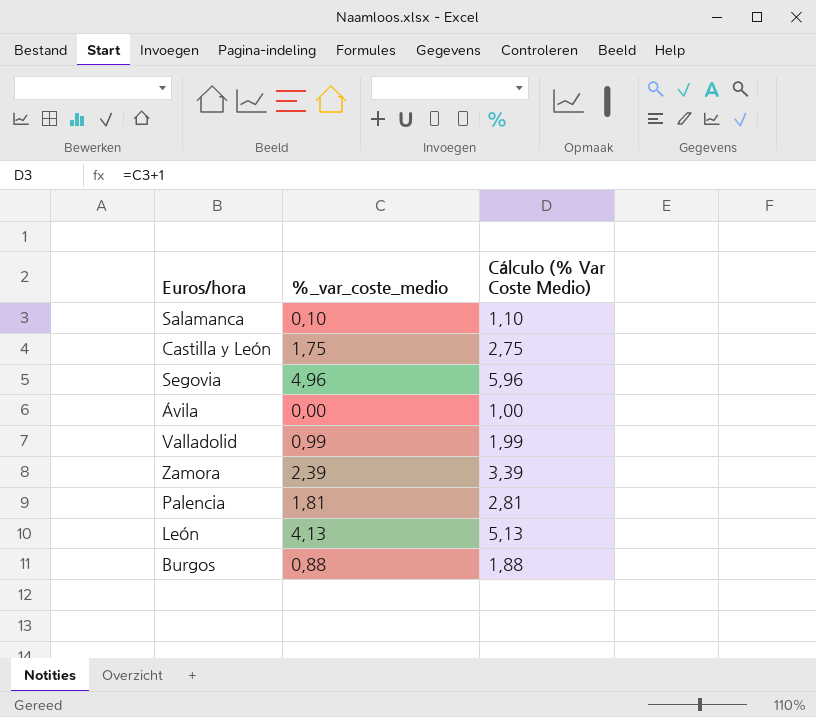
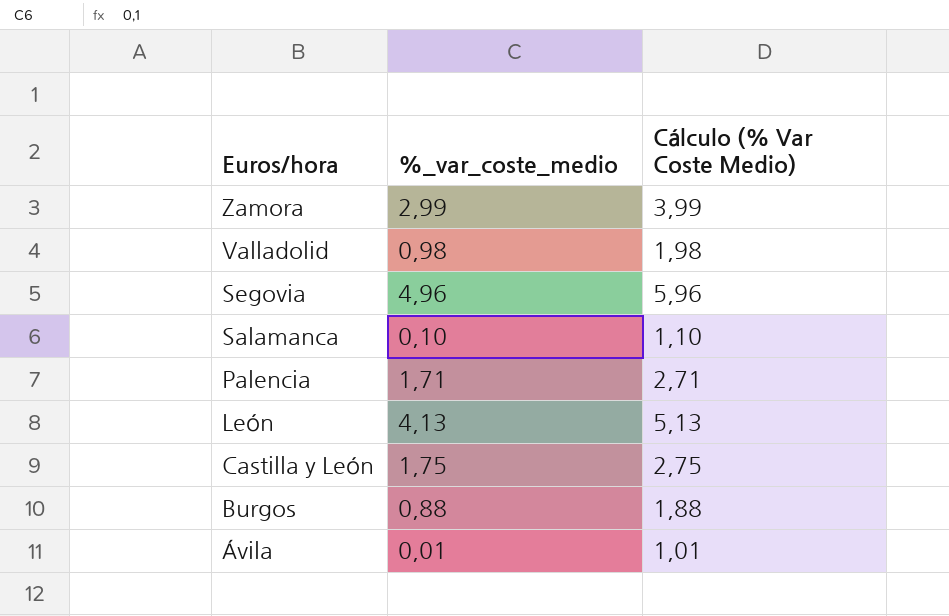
row order: none -> Euros/hora descending
Zamora | %_var_coste_medio: 2,39 -> 2,99
Zamora | Cálculo (% Var Coste Medio): 3,39 -> 3,99
Valladolid | %_var_coste_medio: 0,99 -> 0,98
Valladolid | Cálculo (% Var Coste Medio): 1,99 -> 1,98
Palencia | %_var_coste_medio: 1,81 -> 1,71
Palencia | Cálculo (% Var Coste Medio): 2,81 -> 2,71
Ávila | %_var_coste_medio: 0,00 -> 0,01
Ávila | Cálculo (% Var Coste Medio): 1,00 -> 1,01

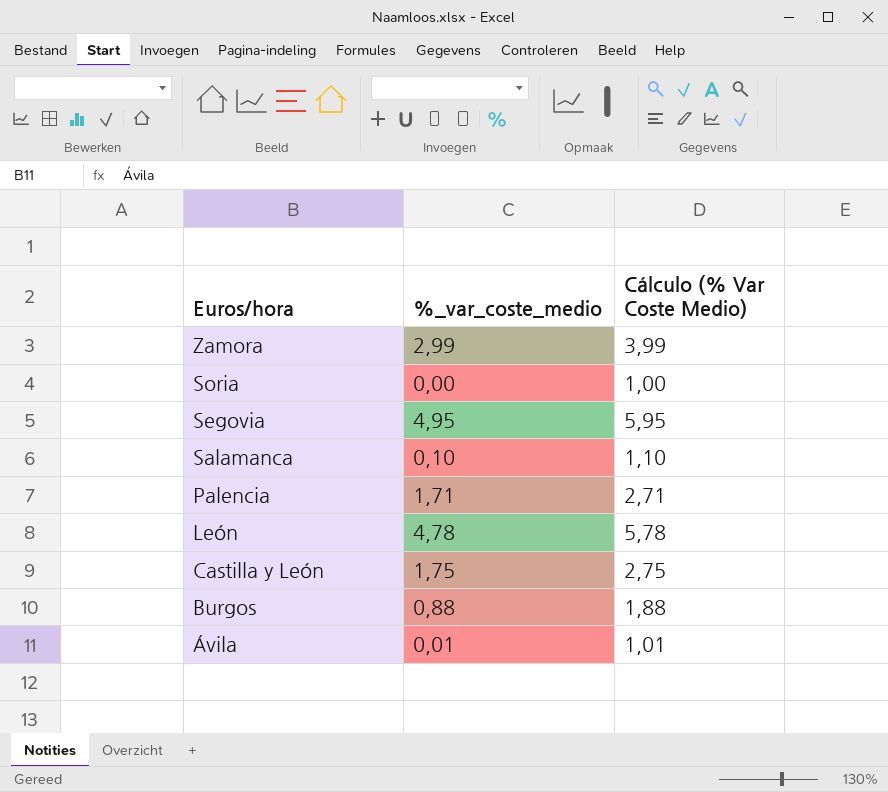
row Valladolid: 0,98 | 1,98 -> none
row Soria: none -> 0,00 | 1,00
Segovia | %_var_coste_medio: 4,96 -> 4,95
Segovia | Cálculo (% Var Coste Medio): 5,96 -> 5,95
León | %_var_coste_medio: 4,13 -> 4,78
León | Cálculo (% Var Coste Medio): 5,13 -> 5,78

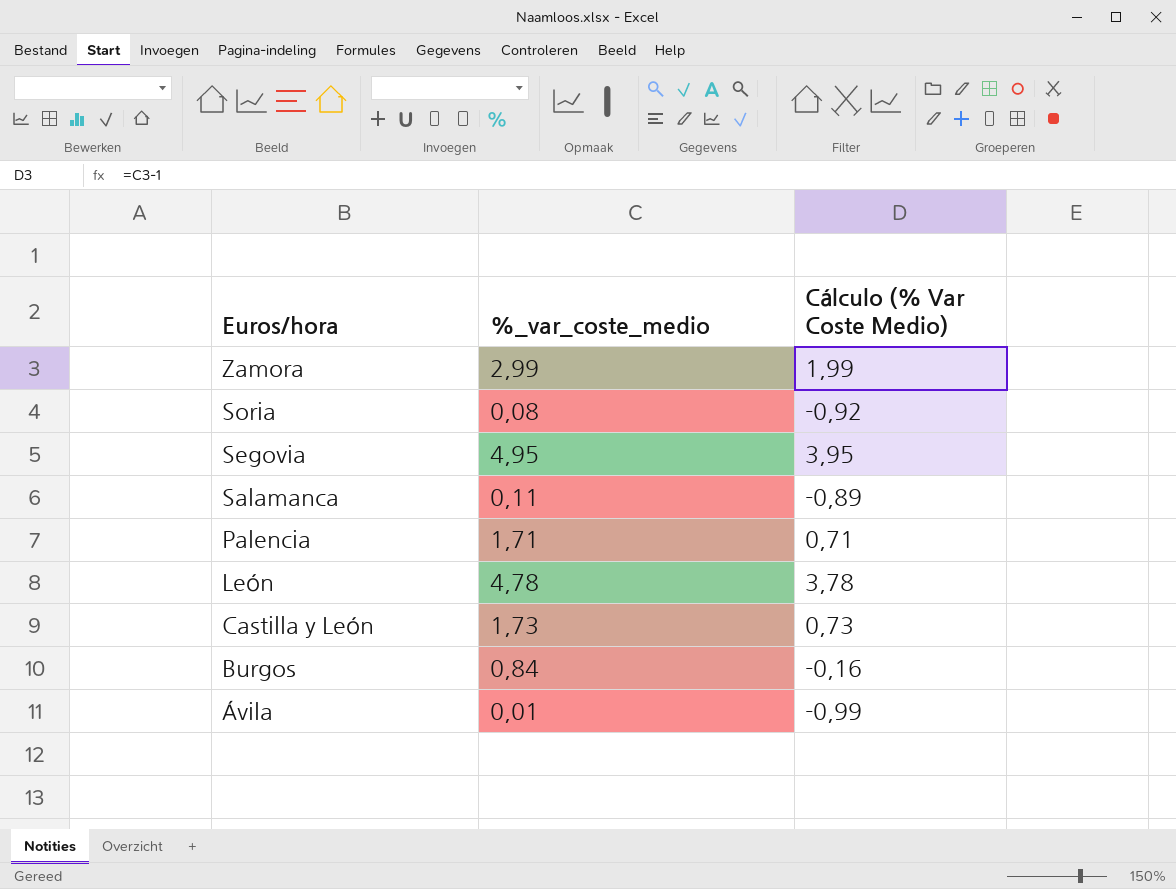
column Cálculo (% Var Coste Medio) | formula: [%_var_coste_medio] + 1 -> [%_var_coste_medio] - 1
Soria | %_var_coste_medio: 0,00 -> 0,08
Salamanca | %_var_coste_medio: 0,10 -> 0,11
Castilla y León | %_var_coste_medio: 1,75 -> 1,73
Burgos | %_var_coste_medio: 0,88 -> 0,84

